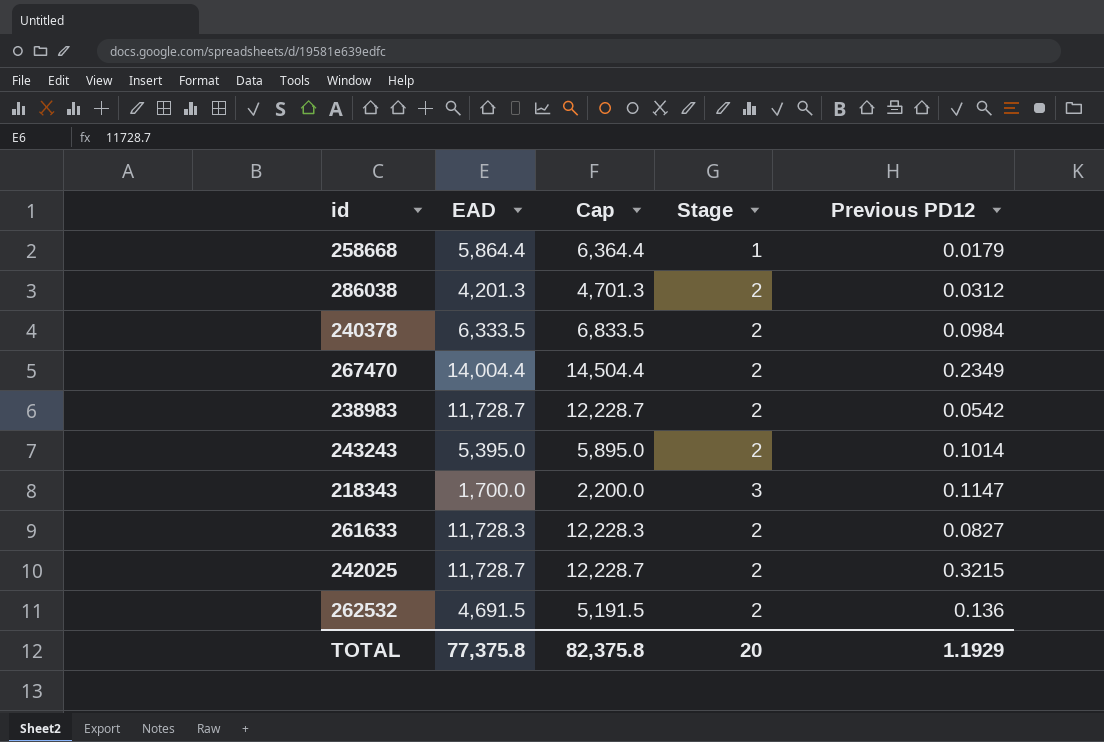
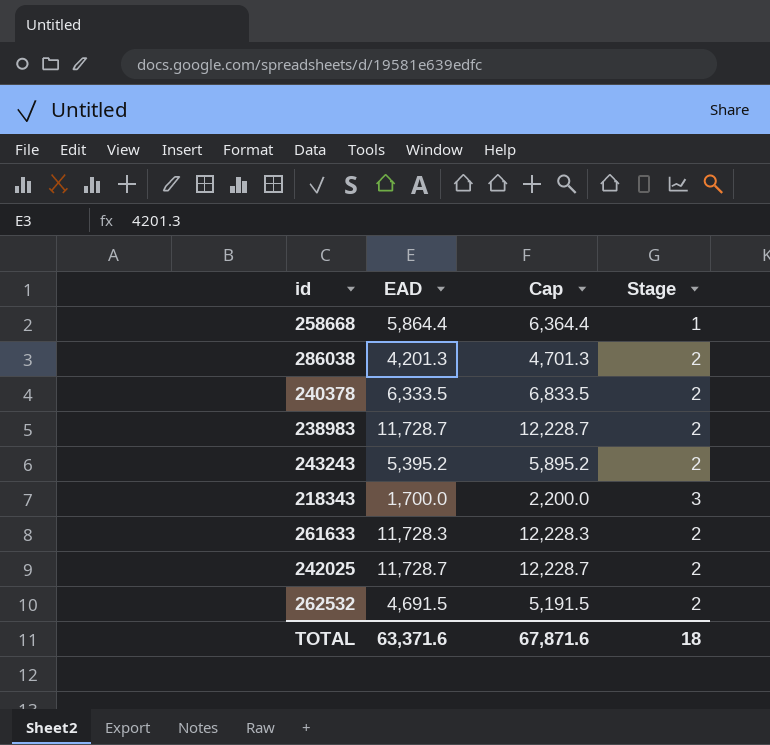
column Previous PD12 | position: 5 -> none
row 267470: 14,004.4 | 14,504.4 | 2 | 0.2349 -> none
243243 | EAD: 5,395.0 -> 5,395.2
243243 | Cap: 5,895.0 -> 5,895.2
TOTAL | EAD: 77,375.8 -> 63,371.6
TOTAL | Cap: 82,375.8 -> 67,871.6
TOTAL | Stage: 20 -> 18

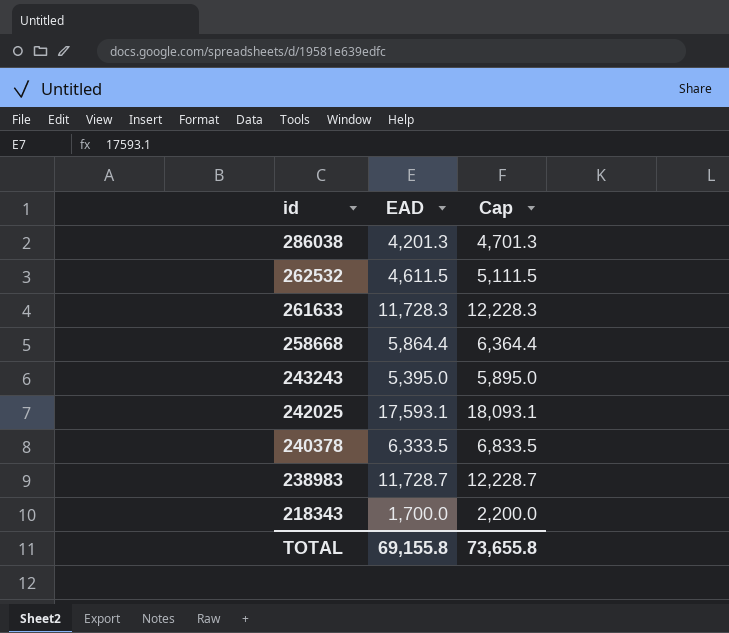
row order: none -> id descending
column Stage | position: 4 -> none
262532 | EAD: 4,691.5 -> 4,611.5
262532 | Cap: 5,191.5 -> 5,111.5
243243 | EAD: 5,395.2 -> 5,395.0
243243 | Cap: 5,895.2 -> 5,895.0
242025 | EAD: 11,728.7 -> 17,593.1
242025 | Cap: 12,228.7 -> 18,093.1
TOTAL | EAD: 63,371.6 -> 69,155.8
TOTAL | Cap: 67,871.6 -> 73,655.8

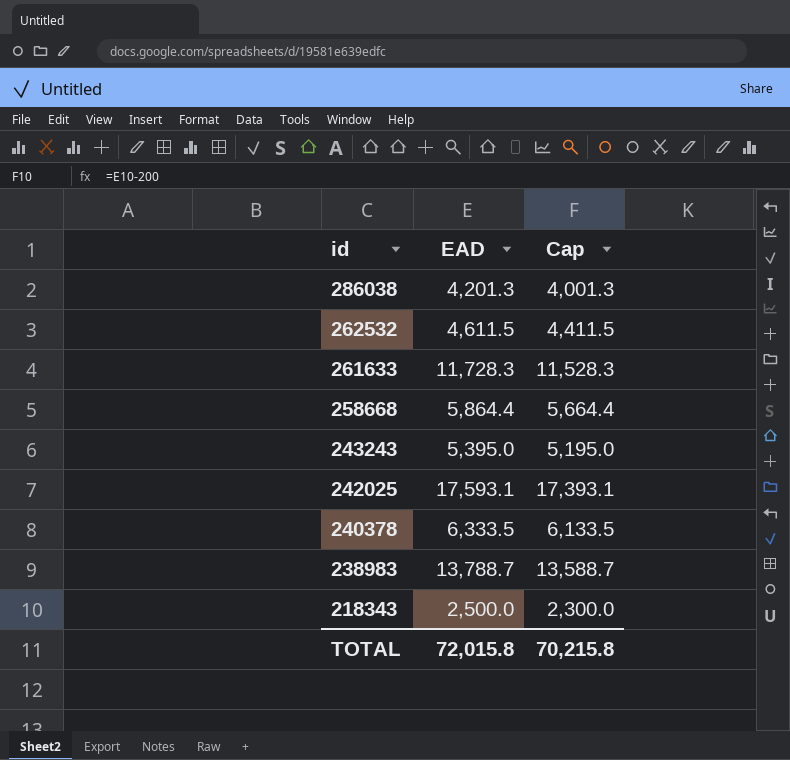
column Cap | formula: [EAD] + 500 -> [EAD] - 200
238983 | EAD: 11,728.7 -> 13,788.7
218343 | EAD: 1,700.0 -> 2,500.0
TOTAL | EAD: 69,155.8 -> 72,015.8
TOTAL | Cap: 73,655.8 -> 70,215.8

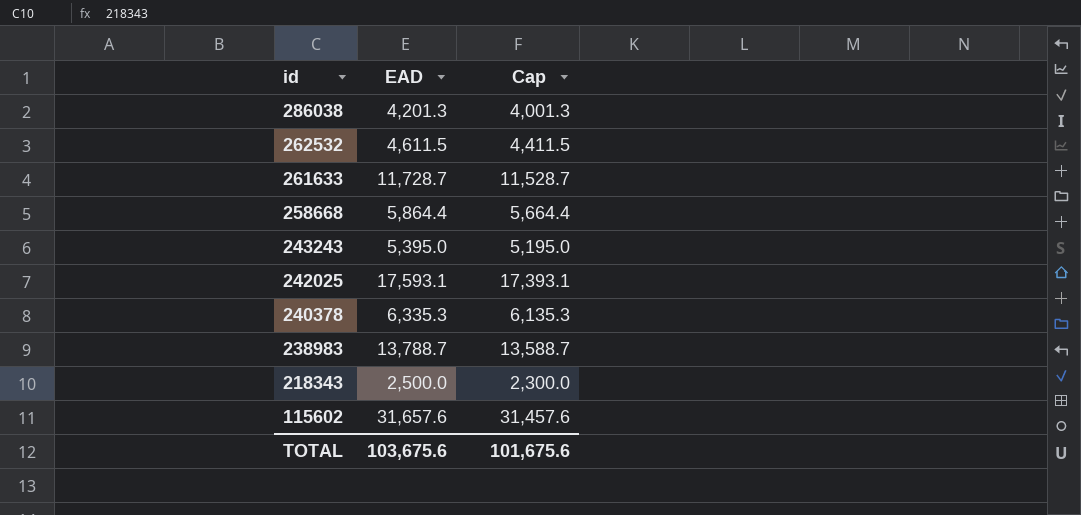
261633 | EAD: 11,728.3 -> 11,728.7
261633 | Cap: 11,528.3 -> 11,528.7
240378 | EAD: 6,333.5 -> 6,335.3
240378 | Cap: 6,133.5 -> 6,135.3
row 115602: none -> 31,657.6 | 31,457.6
TOTAL | EAD: 72,015.8 -> 103,675.6
TOTAL | Cap: 70,215.8 -> 101,675.6

